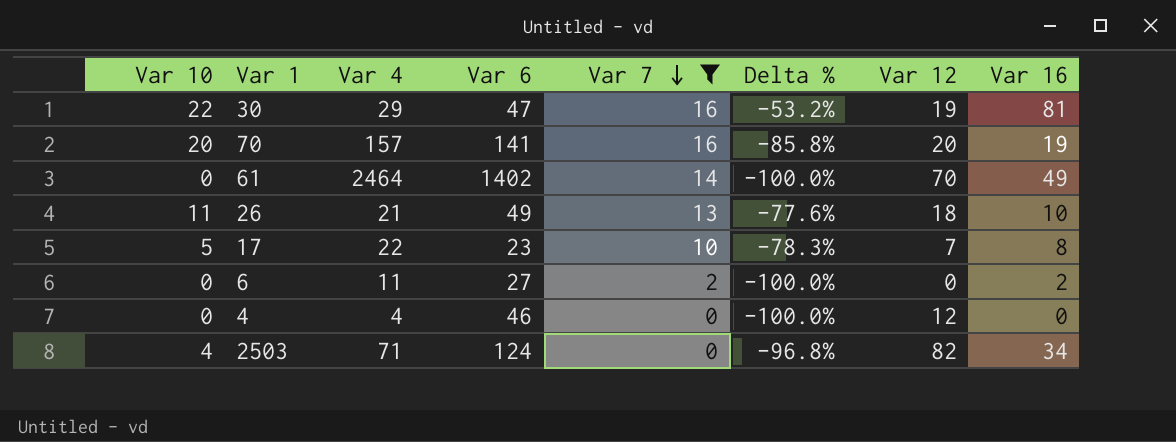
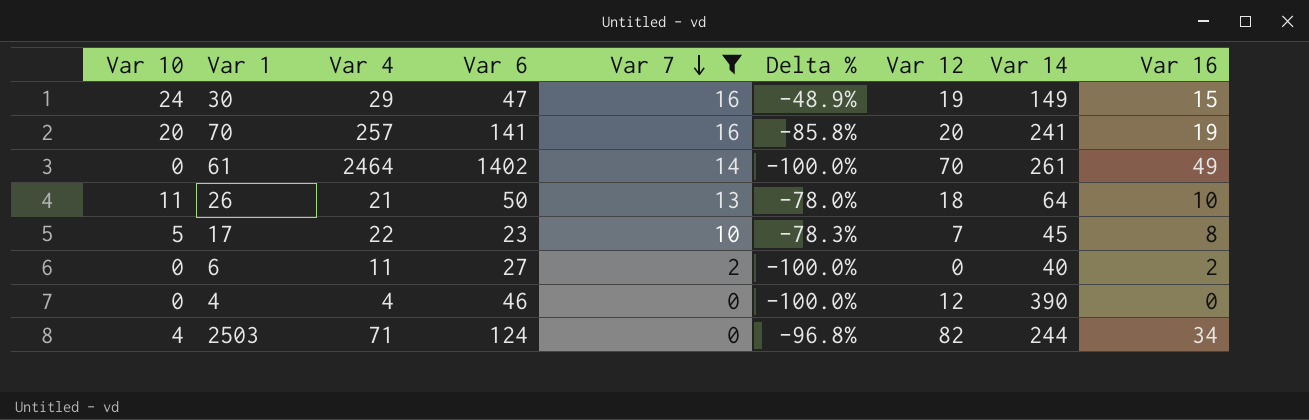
column Var 14 | position: none -> 8
30 | Var 10: 22 -> 24
30 | Delta %: -53.2% -> -48.9%
30 | Var 16: 81 -> 15
70 | Var 4: 157 -> 257
26 | Var 6: 49 -> 50
26 | Delta %: -77.6% -> -78.0%

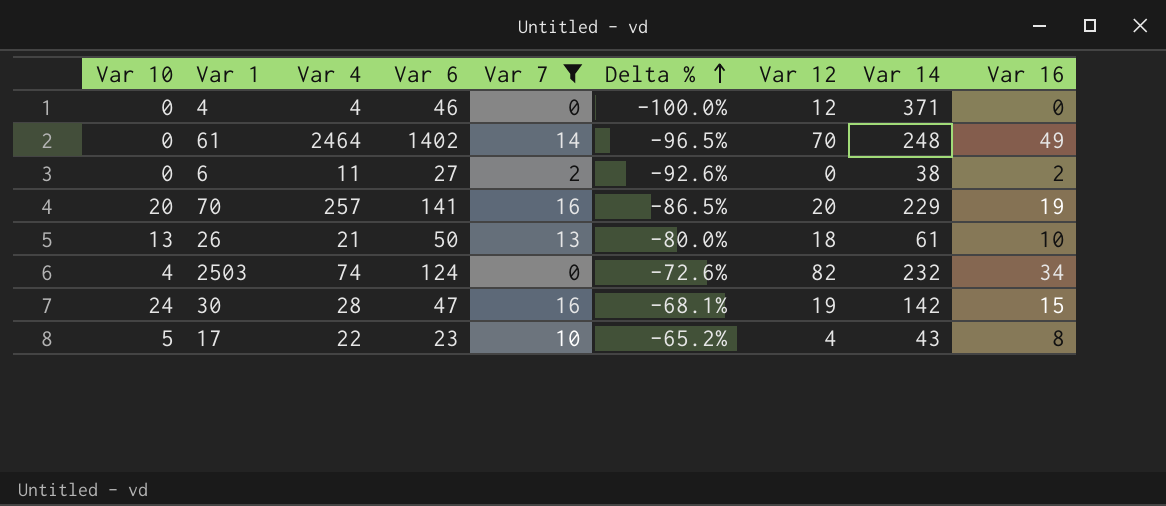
row order: Var 7 descending -> Delta % ascending
column Delta % | formula: ([Var 10] - [Var 6]) / [Var 6] -> ([Var 16] - [Var 6]) / [Var 6]
4 | Var 14: 390 -> 371
61 | Var 14: 261 -> 248
6 | Var 14: 40 -> 38
70 | Var 14: 241 -> 229
26 | Var 10: 11 -> 13
26 | Var 14: 64 -> 61
2503 | Var 4: 71 -> 74
2503 | Var 14: 244 -> 232
30 | Var 4: 29 -> 28
30 | Var 14: 149 -> 142
17 | Var 12: 7 -> 4
17 | Var 14: 45 -> 43

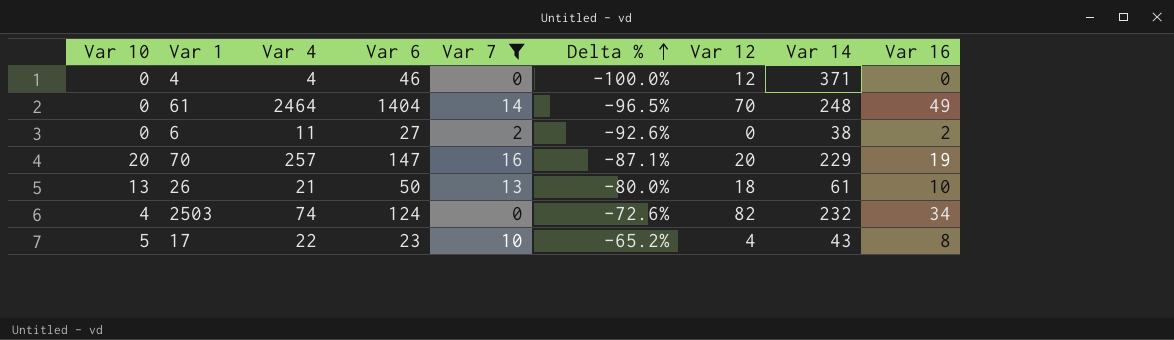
row 30: 24 | 28 | 47 | 16 | -68.1% | 19 | 142 | 15 -> none
61 | Var 6: 1402 -> 1404
70 | Var 6: 141 -> 147
70 | Delta %: -86.5% -> -87.1%

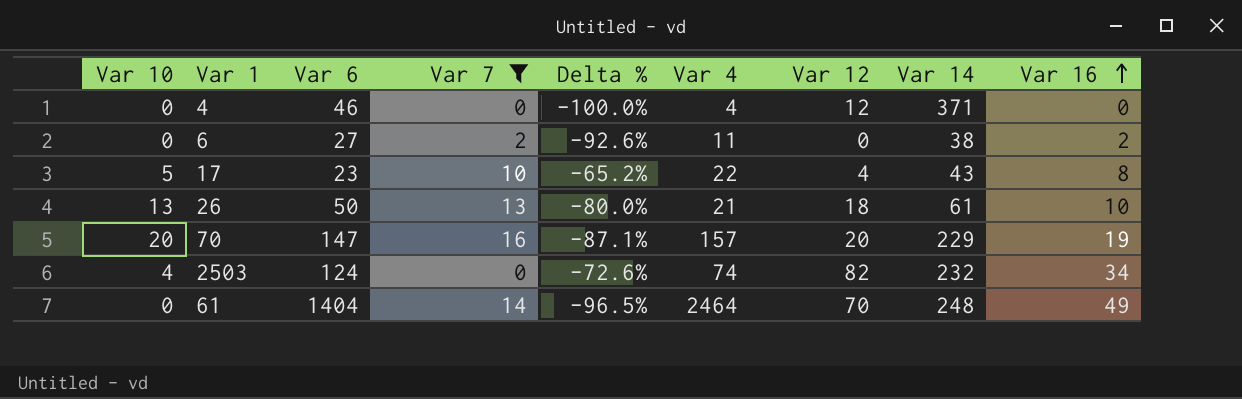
row order: Delta % ascending -> Var 16 ascending
column Var 4 | position: 3 -> 6
70 | Var 4: 257 -> 157

